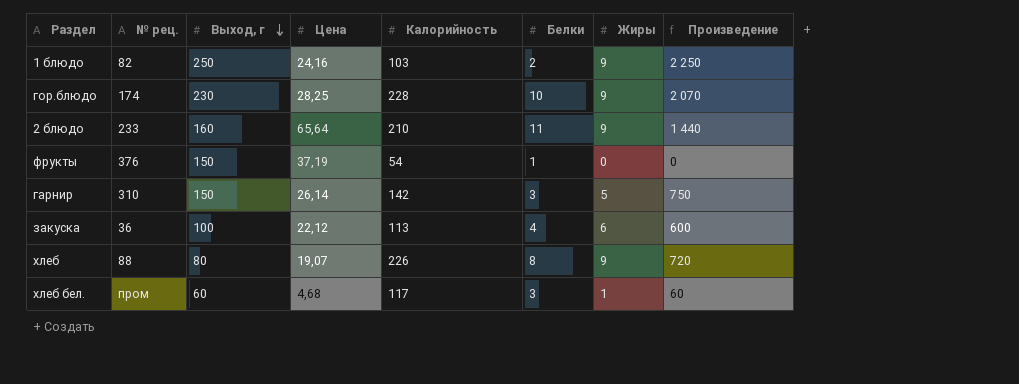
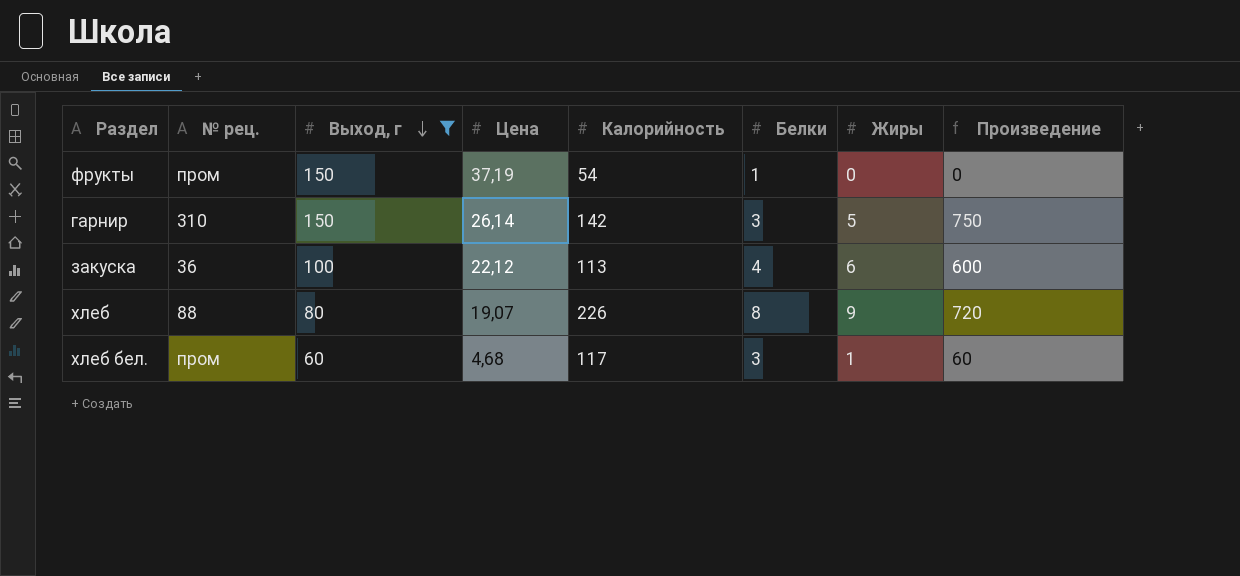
filter: none -> Выход, г <= 150
фрукты | № рец.: 376 -> пром

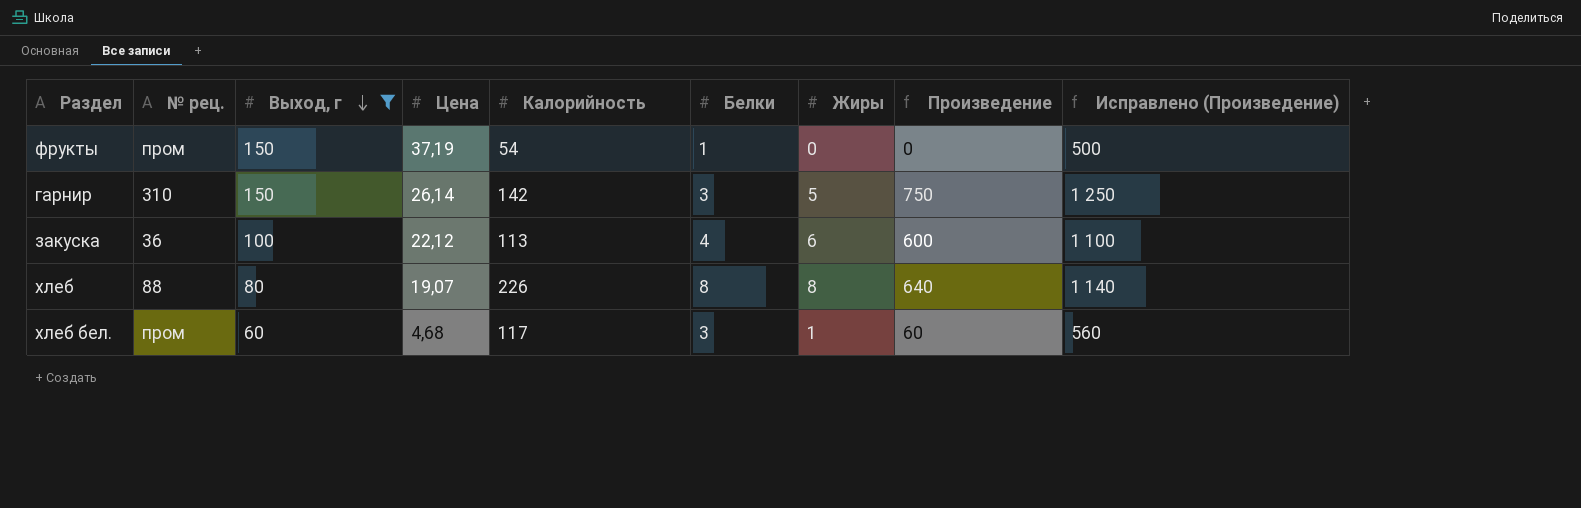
column Исправлено (Произведение) | formula: none -> [Произведение] + 500
хлеб | Жиры: 9 -> 8
хлеб | Произведение: 720 -> 640

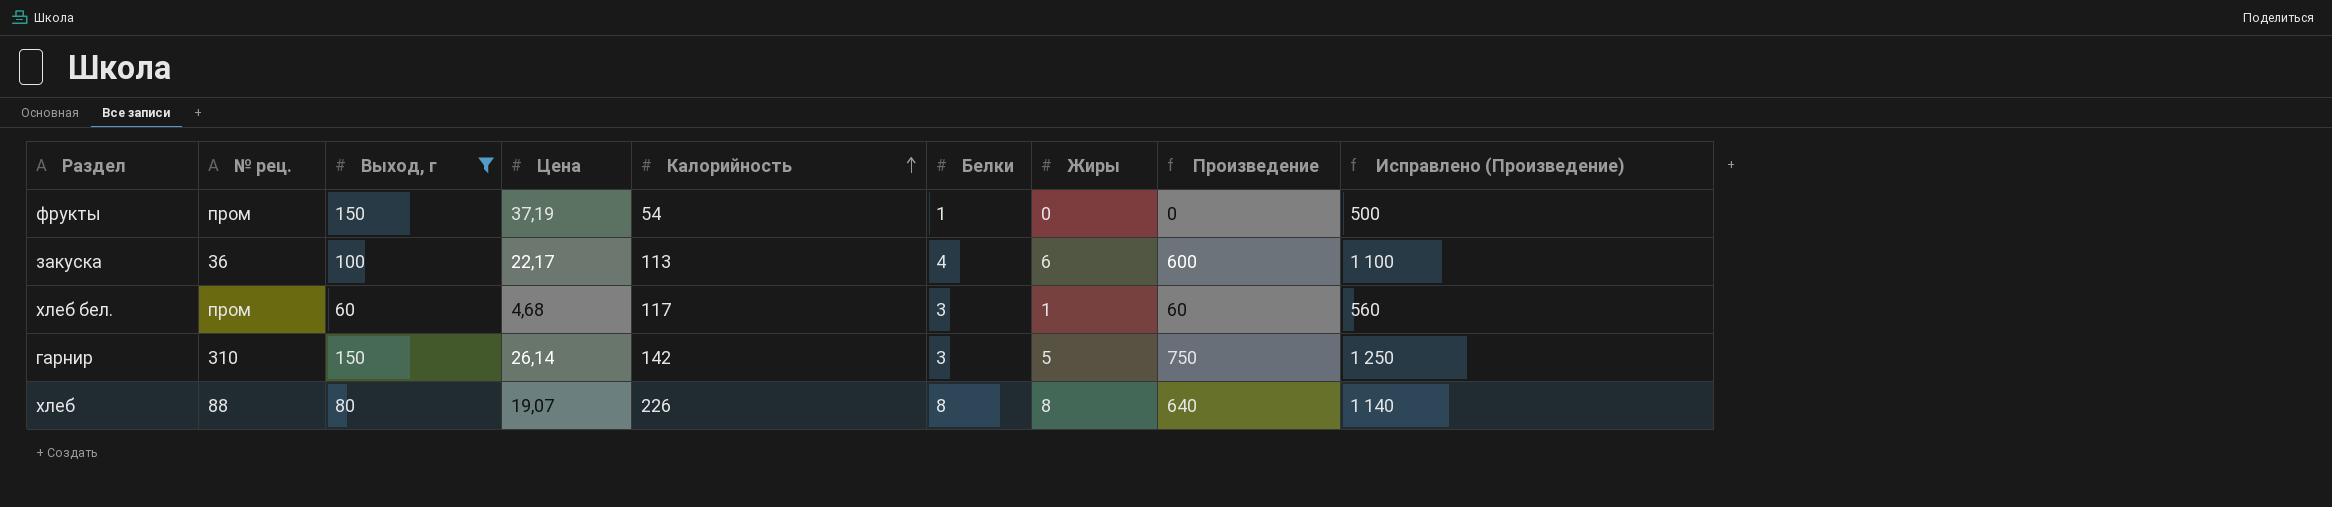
row order: Выход, г descending -> Калорийность ascending
закуска | Цена: 22,12 -> 22,17

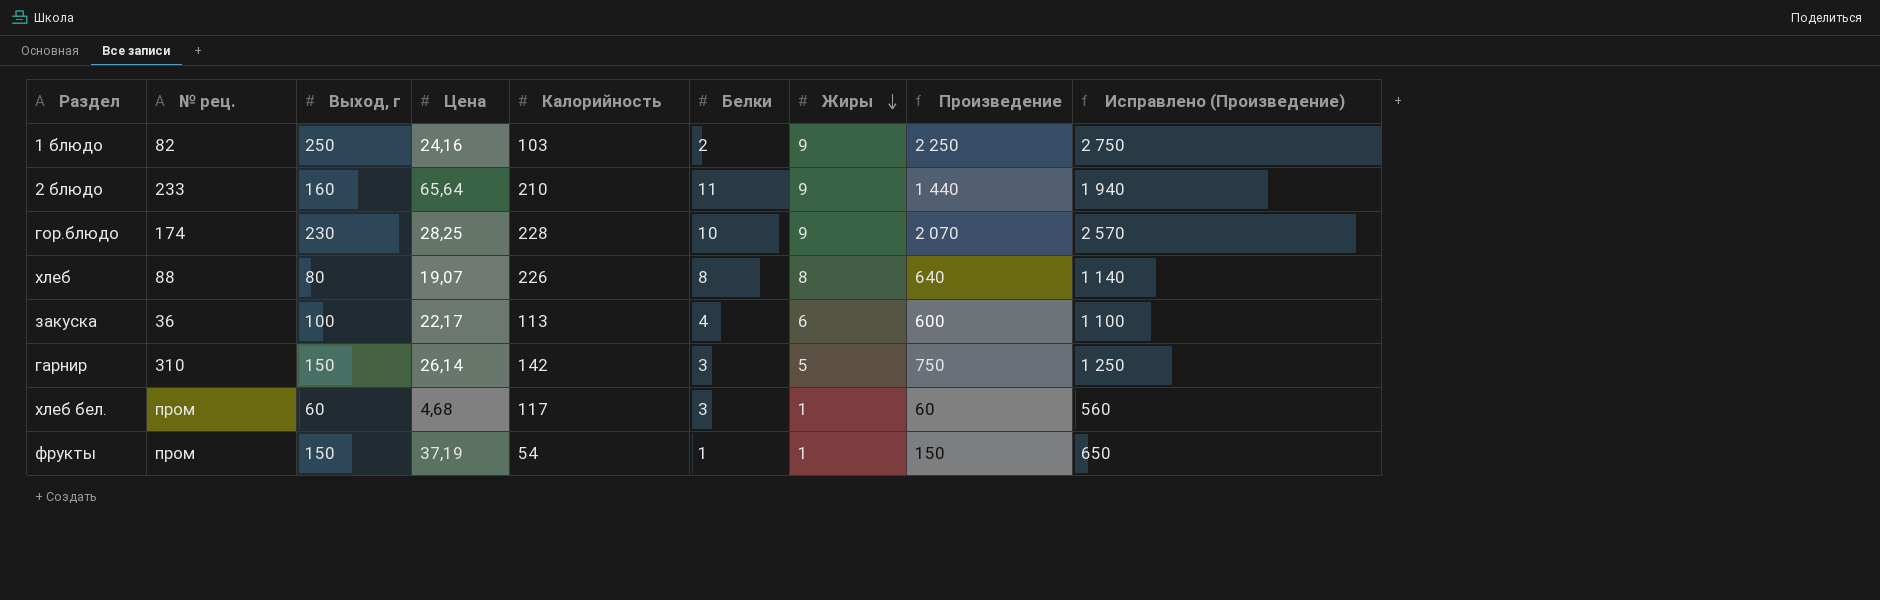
filter: Выход, г <= 150 -> none
row order: Калорийность ascending -> Жиры descending
фрукты | Жиры: 0 -> 1
фрукты | Произведение: 0 -> 150
фрукты | Исправлено (Произведение): 500 -> 650

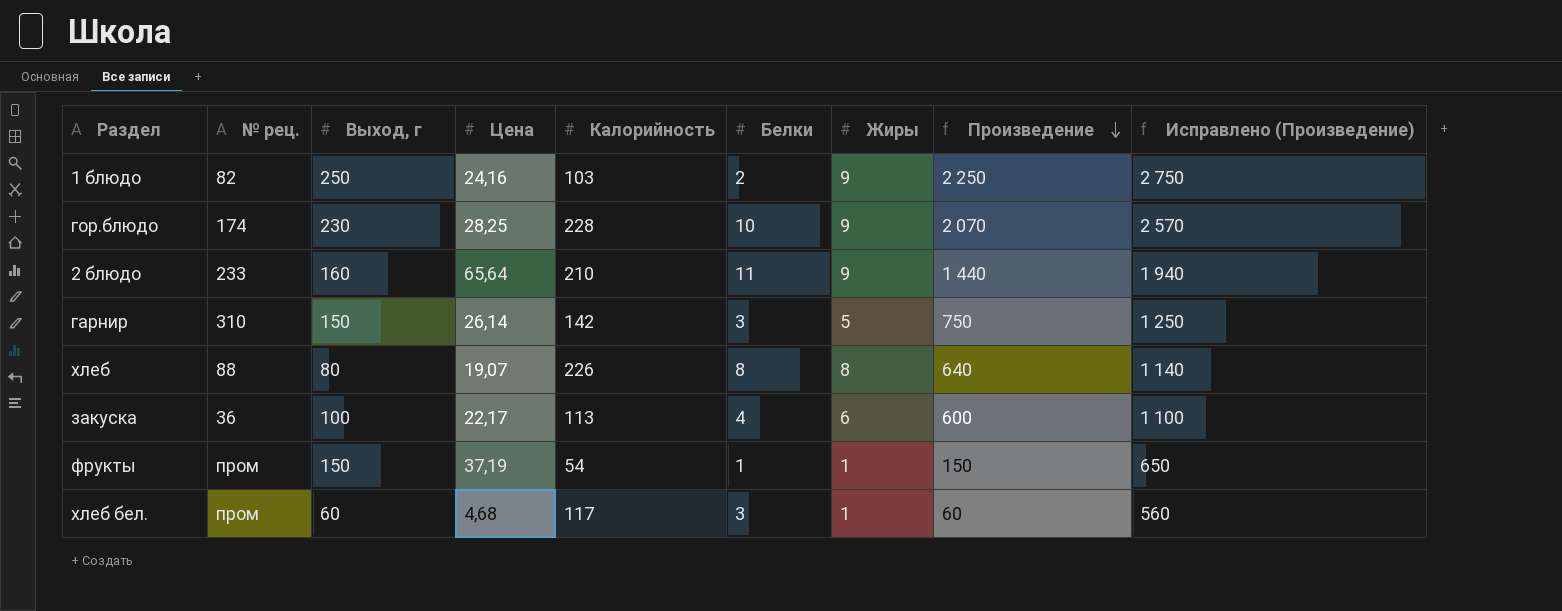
row order: Жиры descending -> Произведение descending

